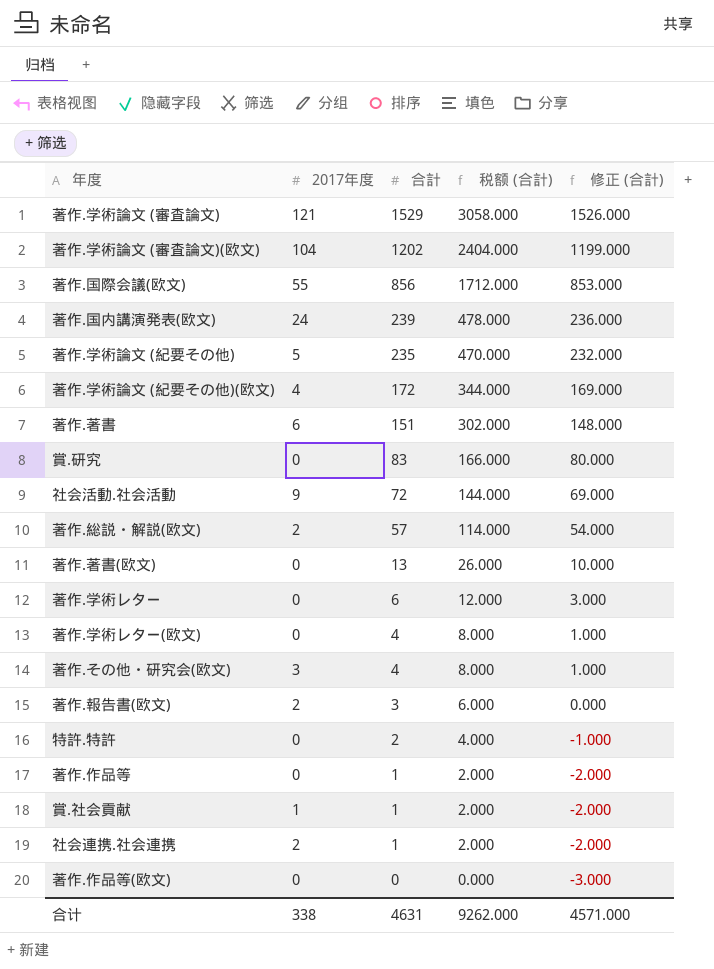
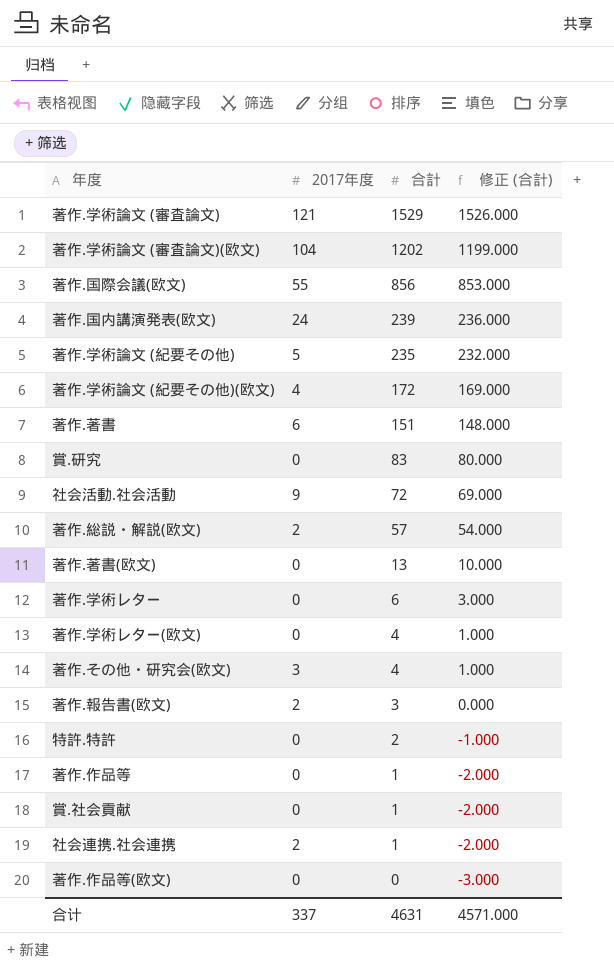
column 税额 (合計) | formula: [合計] * 2 -> none
賞.社会貢献 | 2017年度: 1 -> 0
合计 | 2017年度: 338 -> 337

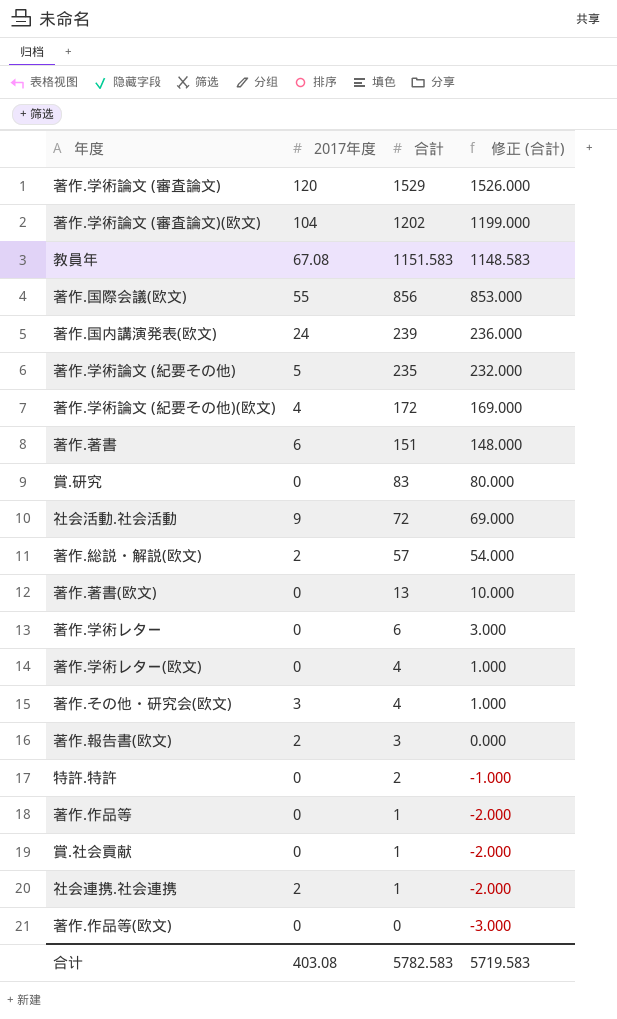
著作.学術論文 (審査論文) | 2017年度: 121 -> 120
row 教員年: none -> 67.08 | 1151.583 | 1148.583
合计 | 2017年度: 337 -> 403.08
合计 | 合計: 4631 -> 5782.583
合计 | 修正 (合計): 4571.000 -> 5719.583

